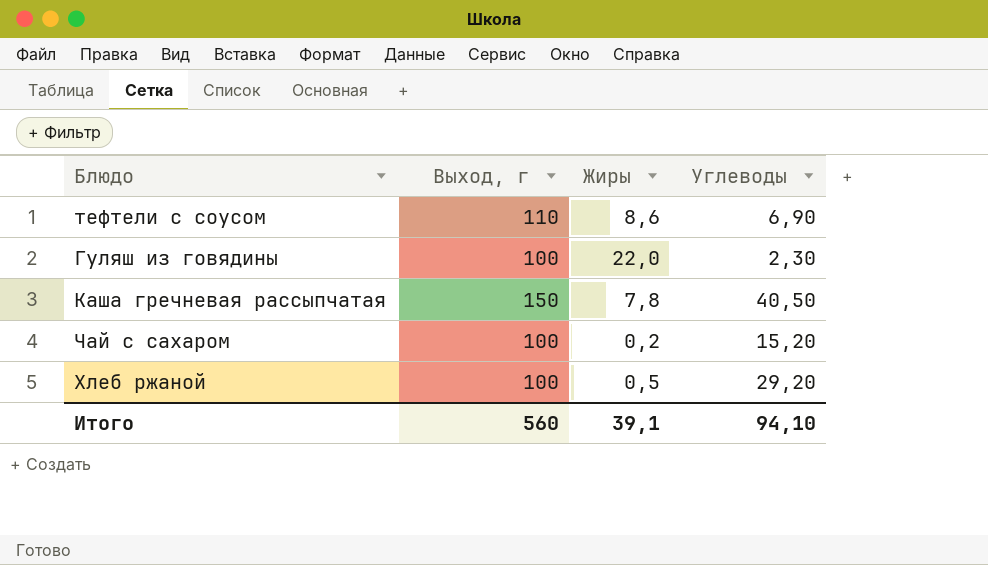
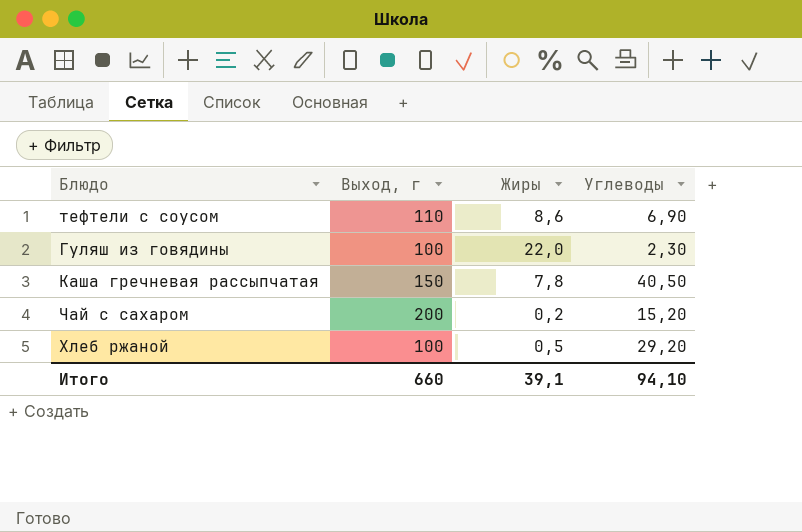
Чай с сахаром | Выход, г: 100 -> 200
Итого | Выход, г: 560 -> 660

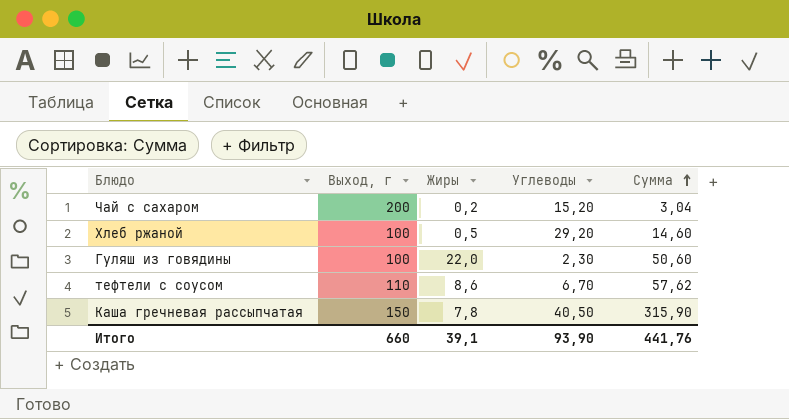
row order: none -> Сумма ascending
column Сумма | formula: none -> [Жиры] * [Углеводы]
тефтели с соусом | Углеводы: 6,90 -> 6,70
Итого | Углеводы: 94,10 -> 93,90

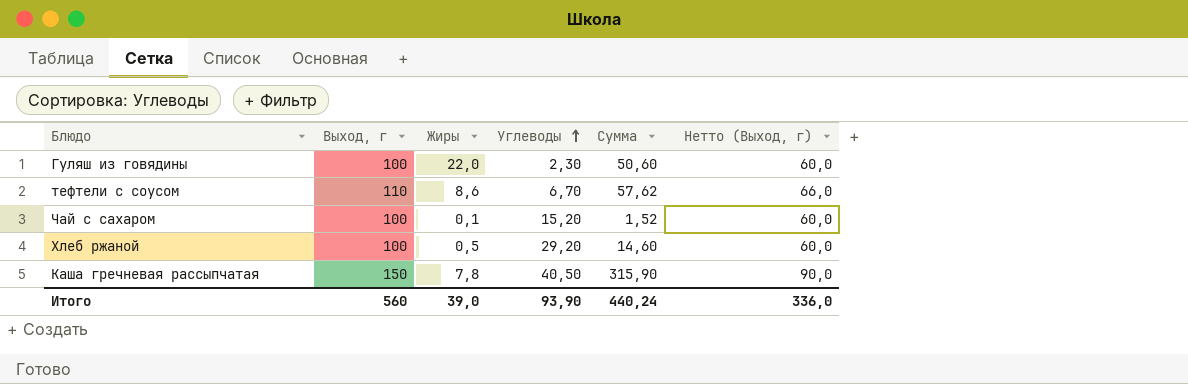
row order: Сумма ascending -> Углеводы ascending
column Нетто (Выход, г) | formula: none -> [Выход, г] * 0,6
Чай с сахаром | Выход, г: 200 -> 100
Чай с сахаром | Жиры: 0,2 -> 0,1
Чай с сахаром | Сумма: 3,04 -> 1,52
Итого | Выход, г: 660 -> 560
Итого | Жиры: 39,1 -> 39,0
Итого | Сумма: 441,76 -> 440,24

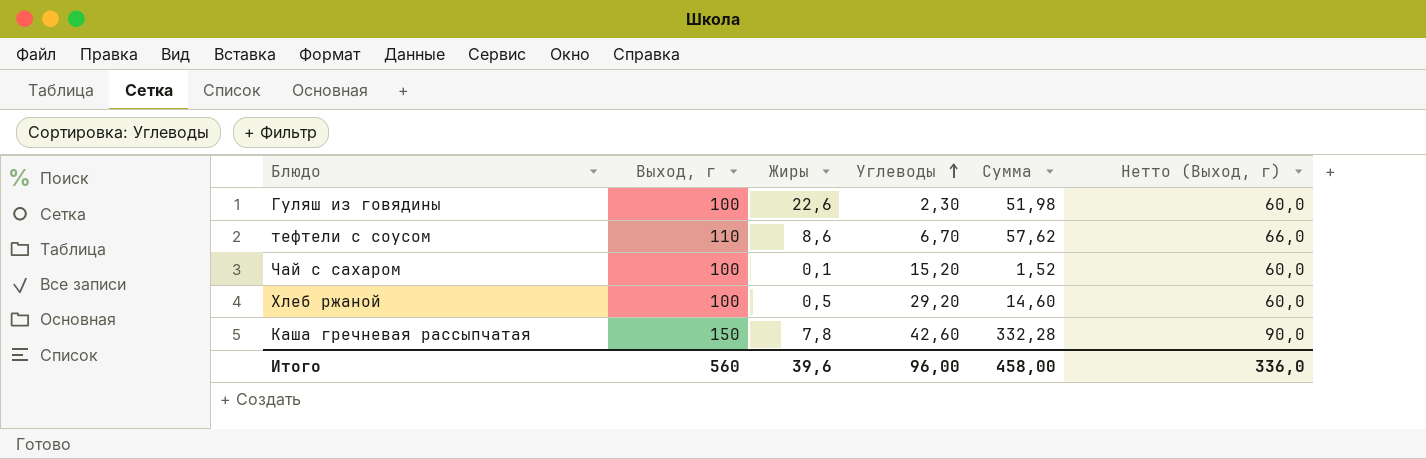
Гуляш из говядины | Жиры: 22,0 -> 22,6
Гуляш из говядины | Сумма: 50,60 -> 51,98
Каша гречневая рассыпчатая | Углеводы: 40,50 -> 42,60
Каша гречневая рассыпчатая | Сумма: 315,90 -> 332,28
Итого | Жиры: 39,0 -> 39,6
Итого | Углеводы: 93,90 -> 96,00
Итого | Сумма: 440,24 -> 458,00

